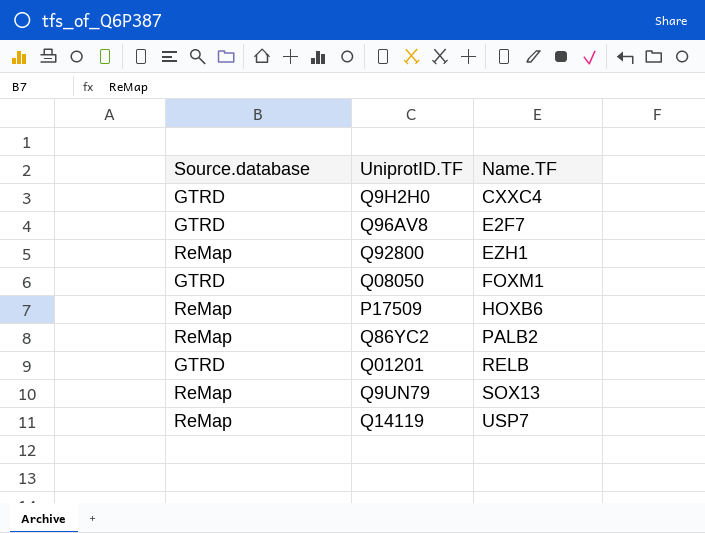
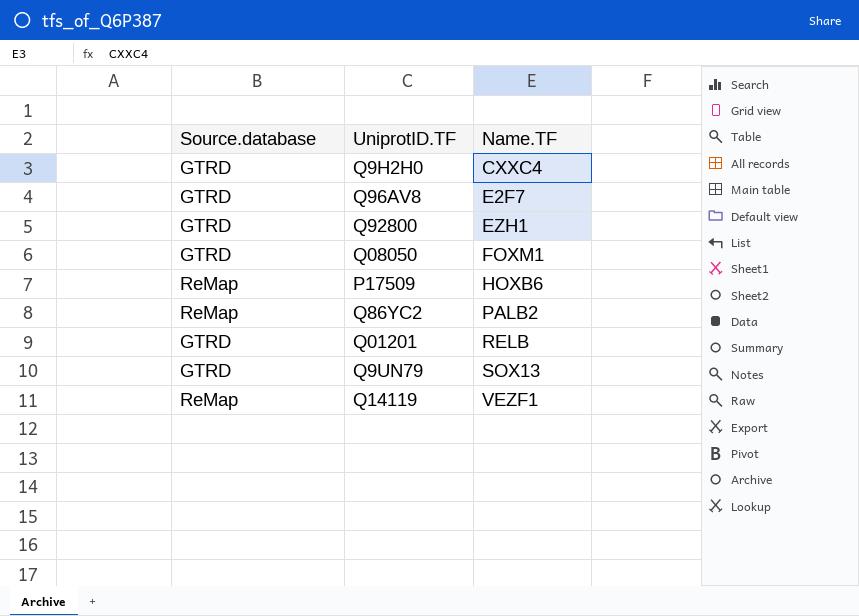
Q92800 | Source.database: ReMap -> GTRD
Q9UN79 | Source.database: ReMap -> GTRD
Q14119 | Name.TF: USP7 -> VEZF1

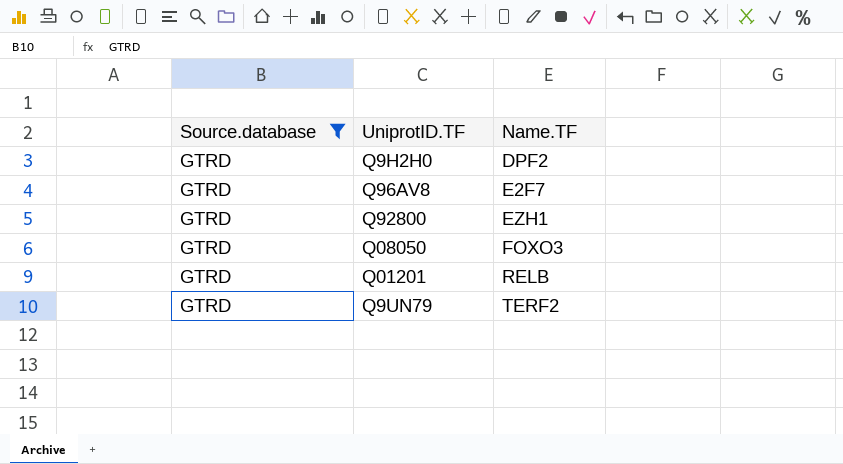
filter: none -> Source.database = GTRD
Q9H2H0 | Name.TF: CXXC4 -> DPF2
Q08050 | Name.TF: FOXM1 -> FOXO3
Q9UN79 | Name.TF: SOX13 -> TERF2

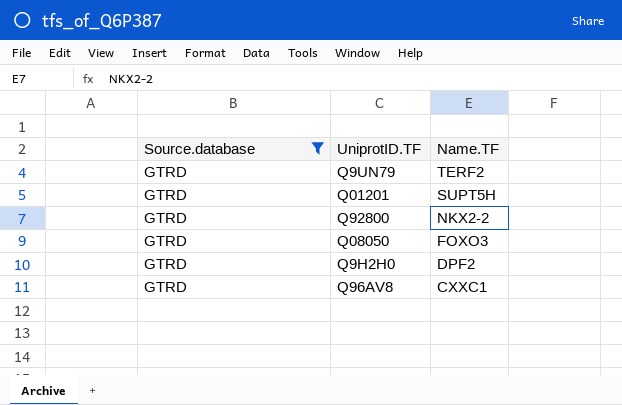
row order: Name.TF ascending -> Name.TF descending
Q01201 | Name.TF: RELB -> SUPT5H
Q92800 | Name.TF: EZH1 -> NKX2-2
Q96AV8 | Name.TF: E2F7 -> CXXC1

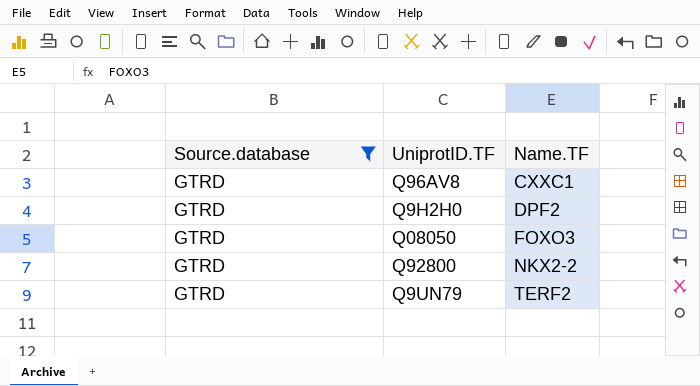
row order: Name.TF descending -> Name.TF ascending
row Q01201: GTRD | SUPT5H -> none

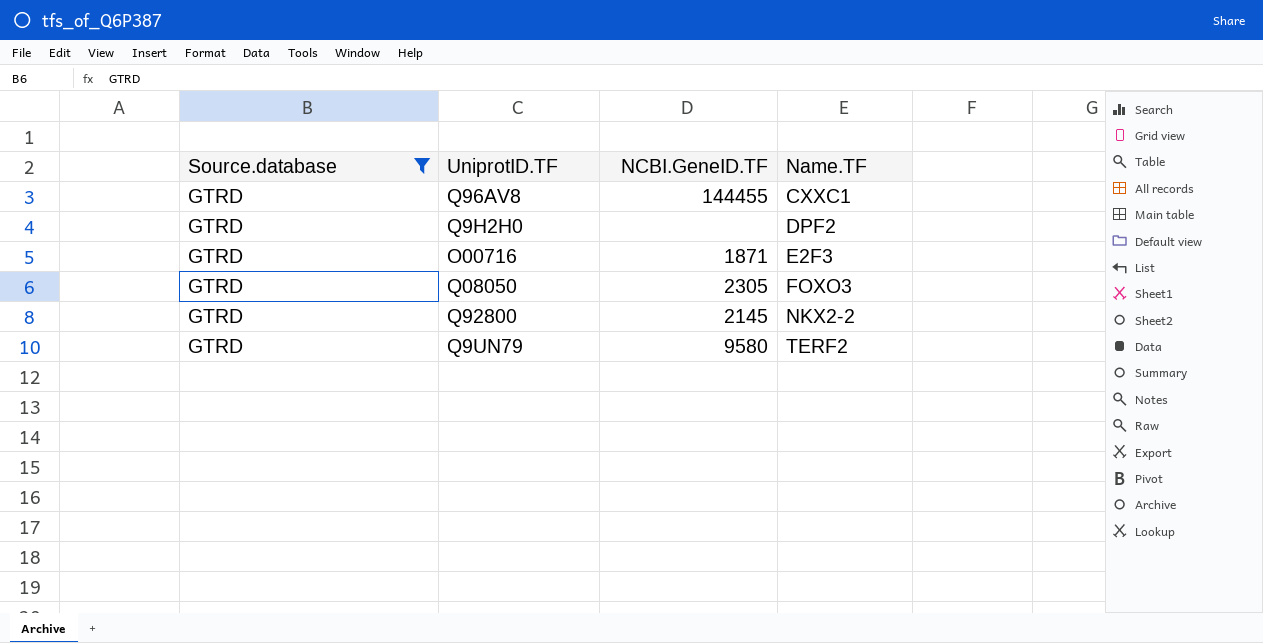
column NCBI.GeneID.TF | position: none -> 3
row O00716: none -> GTRD | 1871 | E2F3

